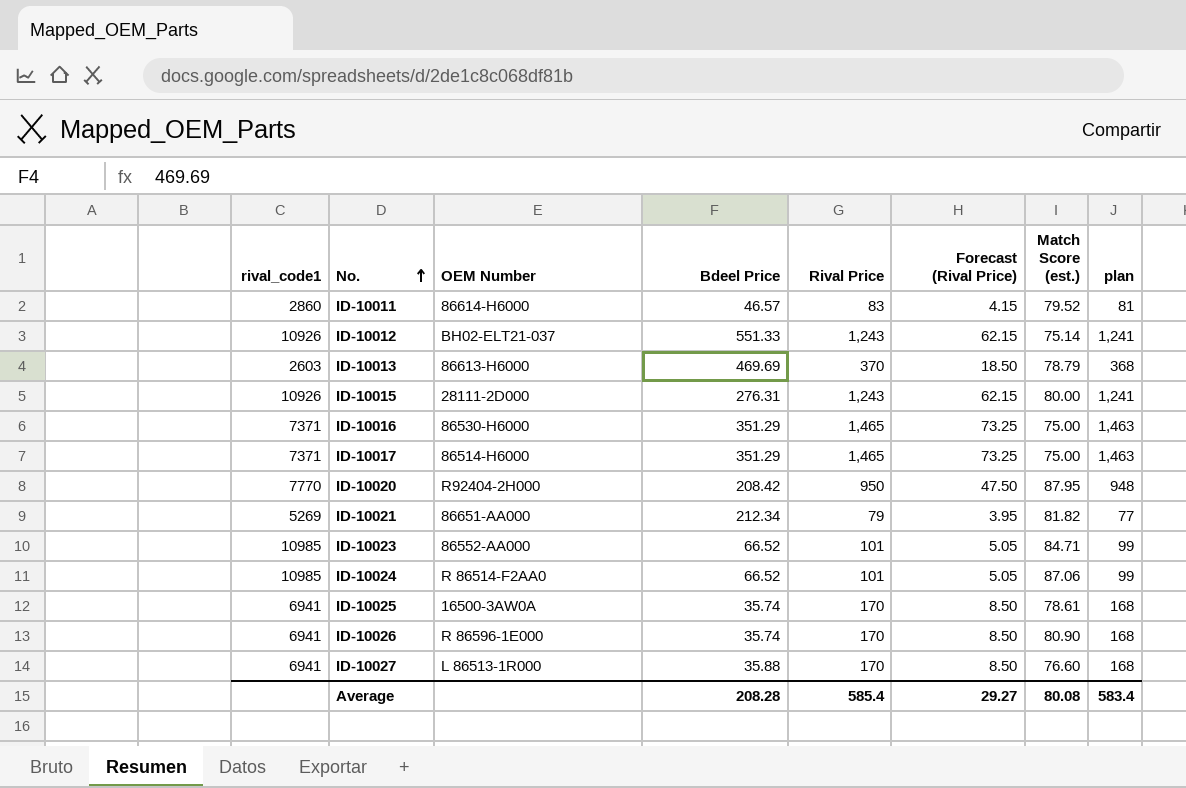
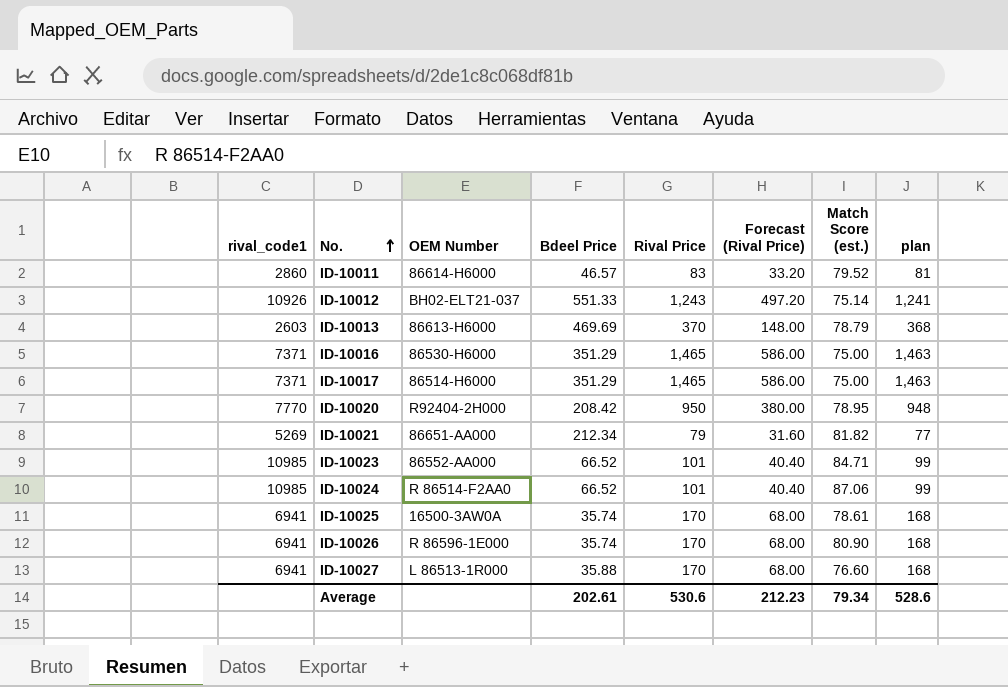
column Forecast (Rival Price) | formula: [Rival Price] * 0.05 -> [Rival Price] * 0.4
row ID-10015: 10926 | 28111-2D000 | 276.31 | 1,243 | 62.15 | 80.00 | 1,241 -> none
ID-10020 | Match Score (est.): 87.95 -> 78.95
Average | Bdeel Price: 208.28 -> 202.61
Average | Rival Price: 585.4 -> 530.6
Average | Forecast (Rival Price): 29.27 -> 212.23
Average | Match Score (est.): 80.08 -> 79.34
Average | plan: 583.4 -> 528.6

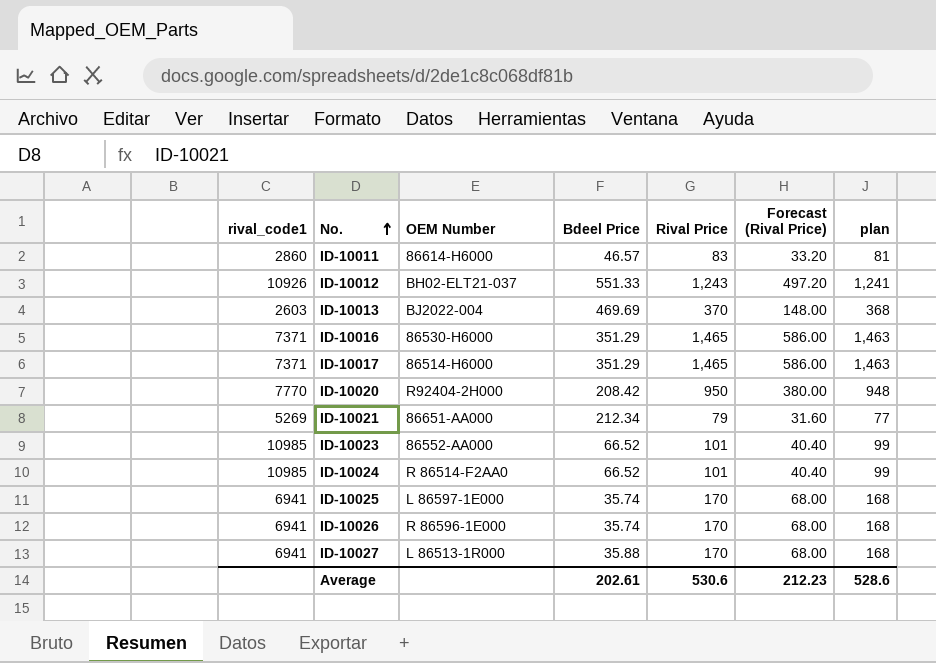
column Match Score (est.) | position: 7 -> none
ID-10013 | OEM Number: 86613-H6000 -> BJ2022-004
ID-10025 | OEM Number: 16500-3AW0A -> L 86597-1E000

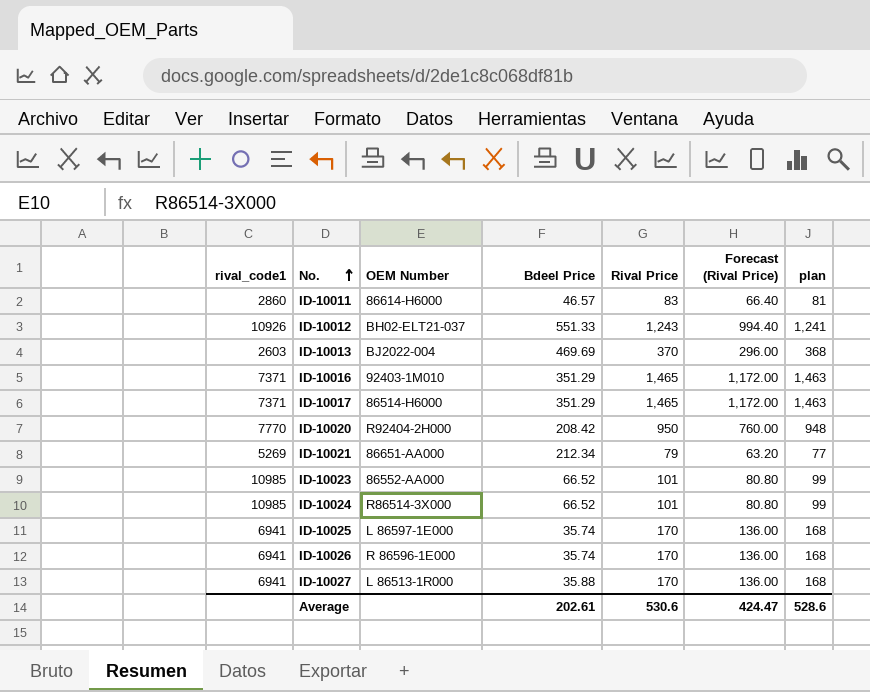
column Forecast (Rival Price) | formula: [Rival Price] * 0.4 -> [Rival Price] * 0.8
ID-10016 | OEM Number: 86530-H6000 -> 92403-1M010
ID-10024 | OEM Number: R 86514-F2AA0 -> R86514-3X000
Average | Forecast (Rival Price): 212.23 -> 424.47

